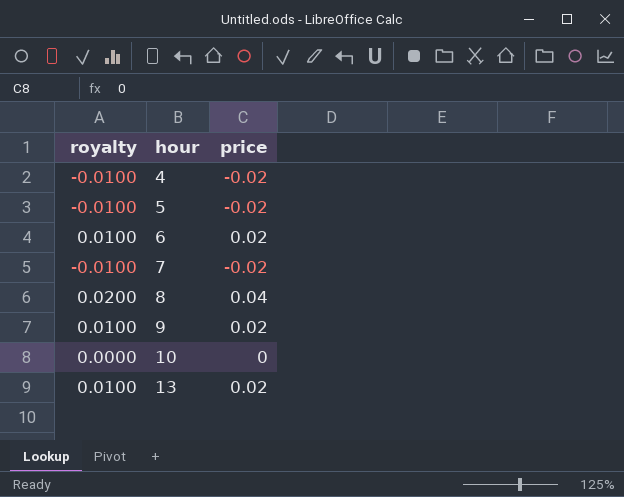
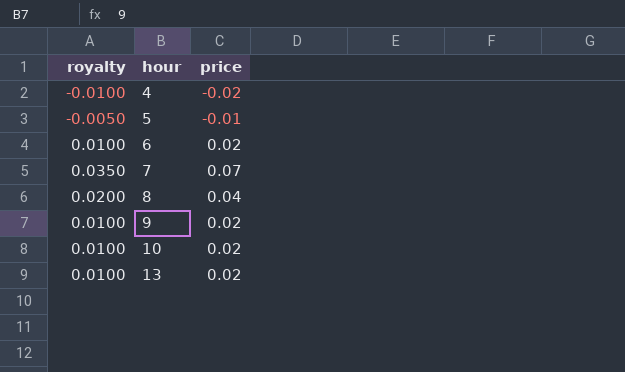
5 | royalty: -0.0100 -> -0.0050
5 | price: -0.02 -> -0.01
7 | royalty: -0.0100 -> 0.0350
7 | price: -0.02 -> 0.07
10 | royalty: 0.0000 -> 0.0100
10 | price: 0 -> 0.02

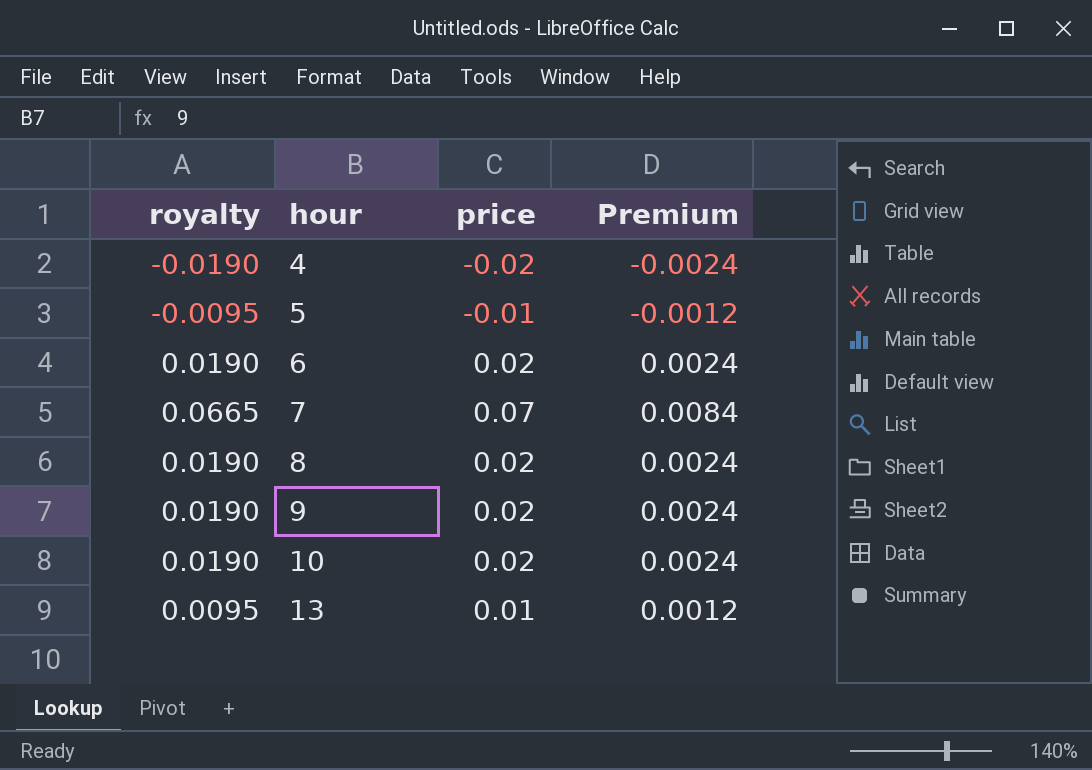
column royalty | formula: [price] * 0.5 -> [price] * 0.95
column Premium | formula: none -> [price] * 0.12
8 | price: 0.04 -> 0.02
13 | price: 0.02 -> 0.01

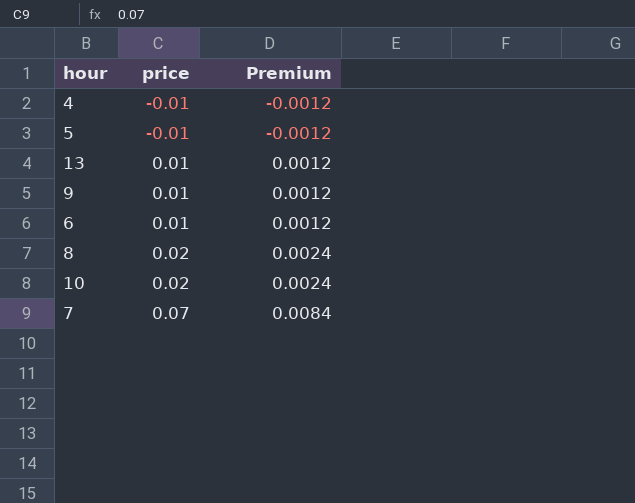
row order: hour ascending -> price ascending
column royalty | formula: [price] * 0.95 -> none
4 | price: -0.02 -> -0.01
4 | Premium: -0.0024 -> -0.0012
9 | price: 0.02 -> 0.01
9 | Premium: 0.0024 -> 0.0012
6 | price: 0.02 -> 0.01
6 | Premium: 0.0024 -> 0.0012

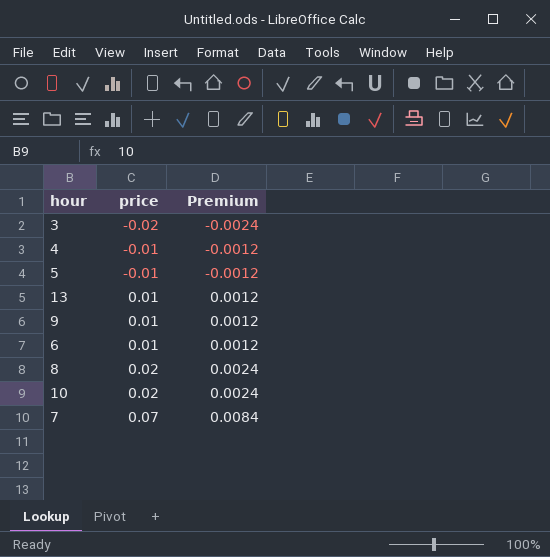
row 3: none -> -0.02 | -0.0024

